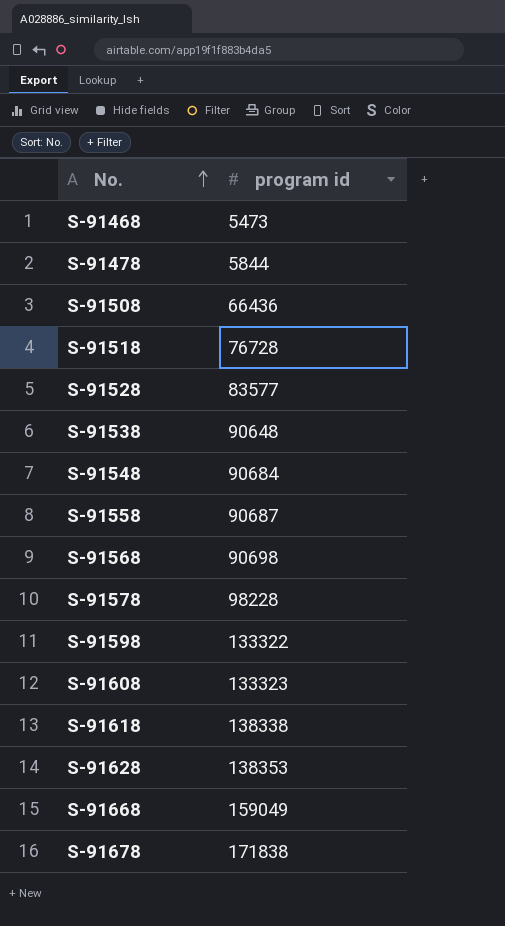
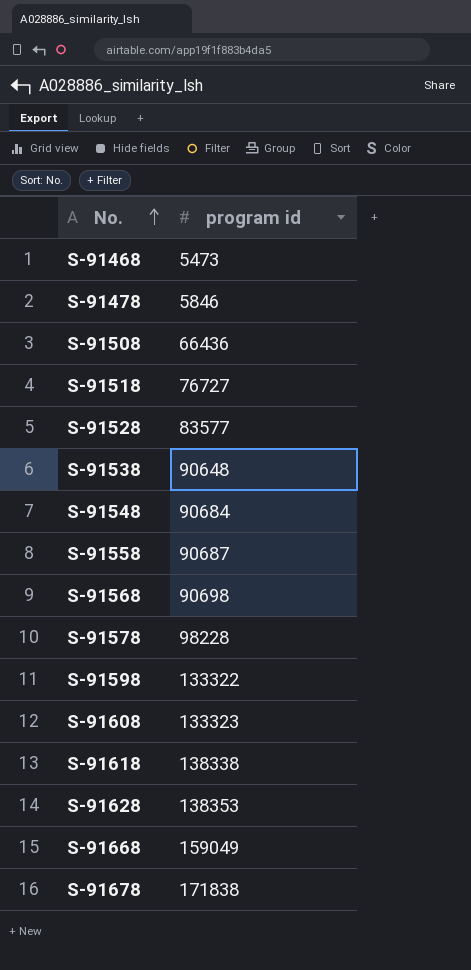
S-91478 | program id: 5844 -> 5846
S-91518 | program id: 76728 -> 76727

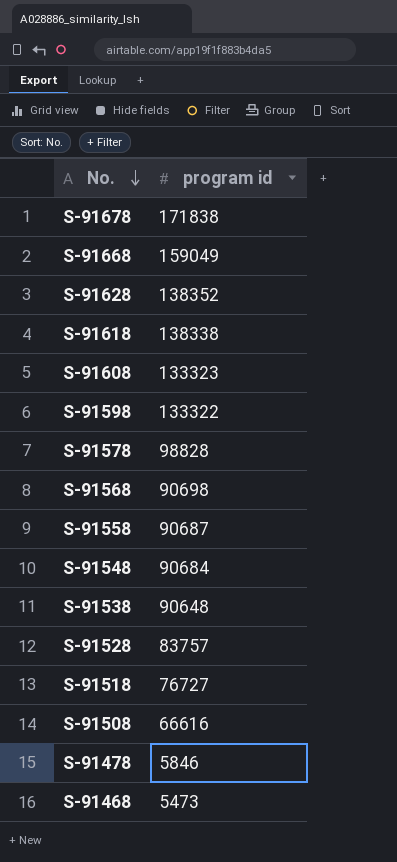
row order: No. ascending -> No. descending
S-91628 | program id: 138353 -> 138352
S-91578 | program id: 98228 -> 98828
S-91528 | program id: 83577 -> 83757
S-91508 | program id: 66436 -> 66616

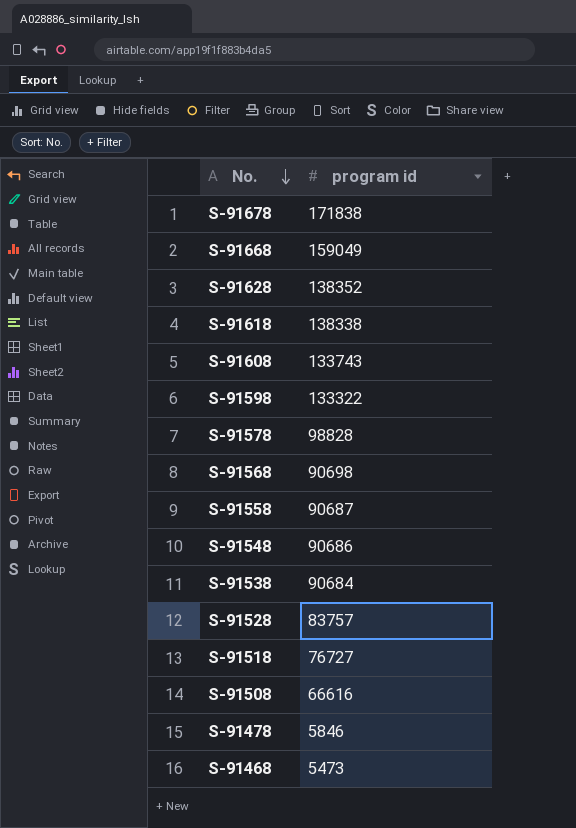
S-91608 | program id: 133323 -> 133743
S-91548 | program id: 90684 -> 90686
S-91538 | program id: 90648 -> 90684

